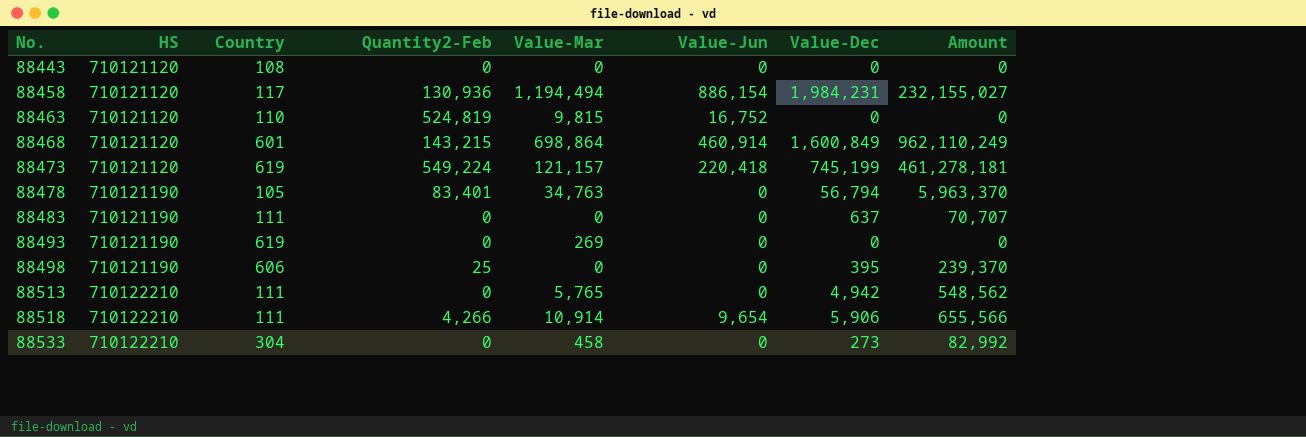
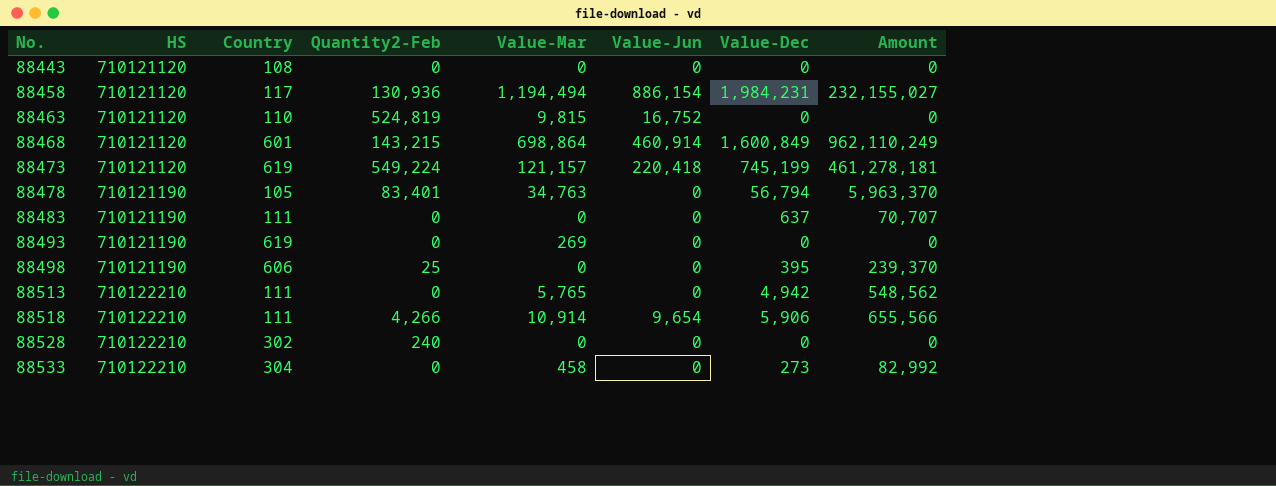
row 88528: none -> 710122210 | 302 | 240 | 0 | 0 | 0 | 0

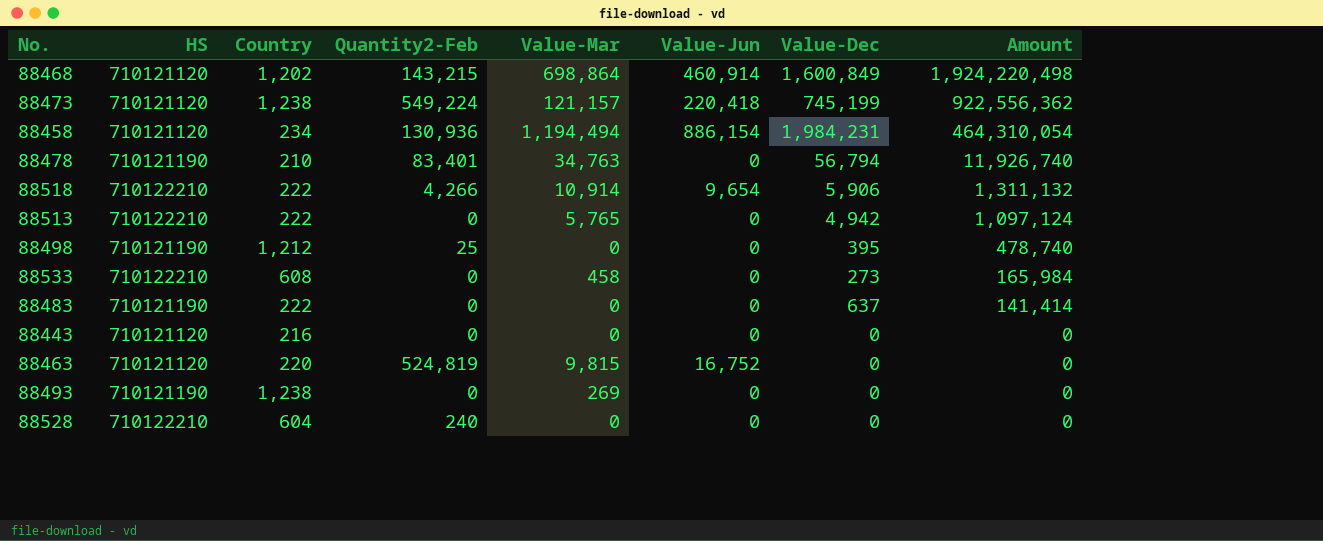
row order: No. ascending -> Amount descending
88468 | Country: 601 -> 1,202
88468 | Amount: 962,110,249 -> 1,924,220,498
88473 | Country: 619 -> 1,238
88473 | Amount: 461,278,181 -> 922,556,362
88458 | Country: 117 -> 234
88458 | Amount: 232,155,027 -> 464,310,054
88478 | Country: 105 -> 210
88478 | Amount: 5,963,370 -> 11,926,740
88518 | Country: 111 -> 222
88518 | Amount: 655,566 -> 1,311,132
88513 | Country: 111 -> 222
88513 | Amount: 548,562 -> 1,097,124
88498 | Country: 606 -> 1,212
88498 | Amount: 239,370 -> 478,740
88533 | Country: 304 -> 608
88533 | Amount: 82,992 -> 165,984
88483 | Country: 111 -> 222
88483 | Amount: 70,707 -> 141,414
88443 | Country: 108 -> 216
88463 | Country: 110 -> 220
88493 | Country: 619 -> 1,238
88528 | Country: 302 -> 604

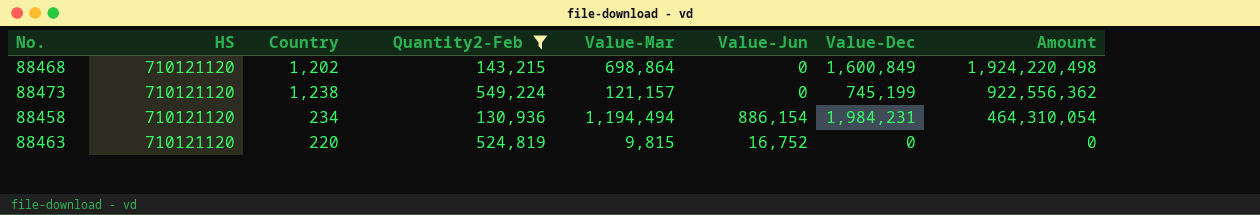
filter: none -> Quantity2-Feb >= 130,936
88468 | Value-Jun: 460,914 -> 0
88473 | Value-Jun: 220,418 -> 0

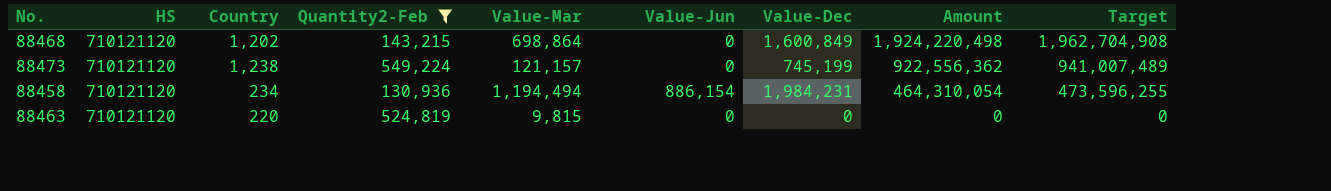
column Target | formula: none -> [Amount] * 1.02
88463 | Value-Jun: 16,752 -> 0

